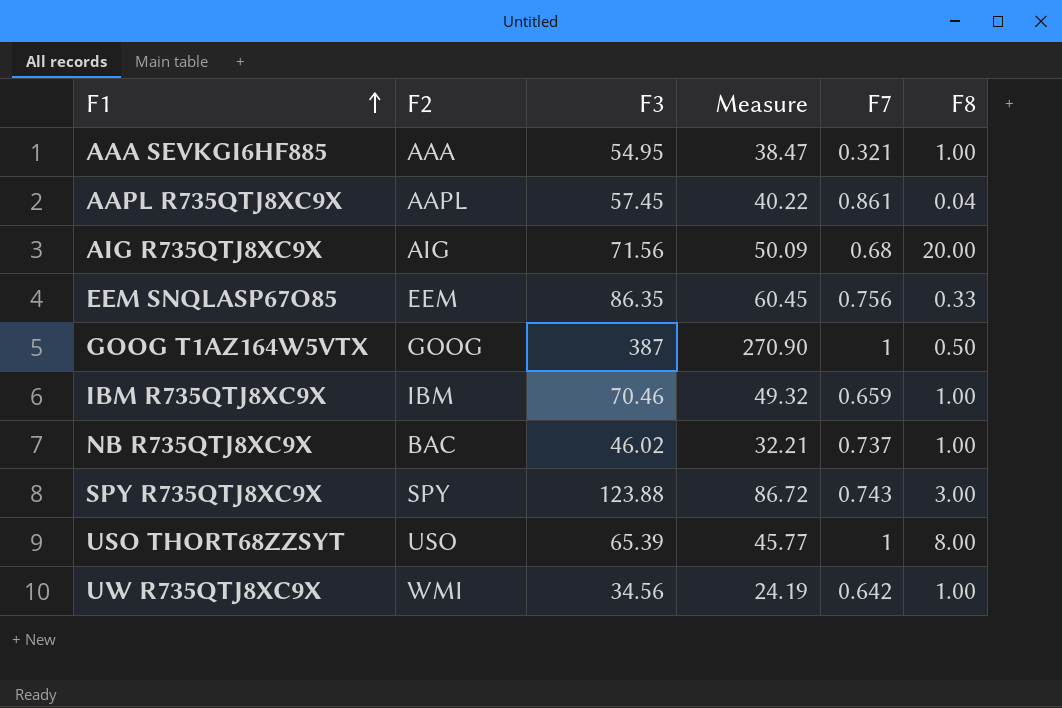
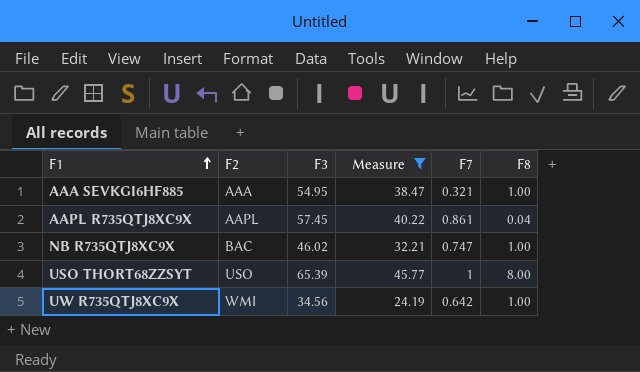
filter: none -> Measure <= 45.77
NB R735QTJ8XC9X | F7: 0.737 -> 0.747

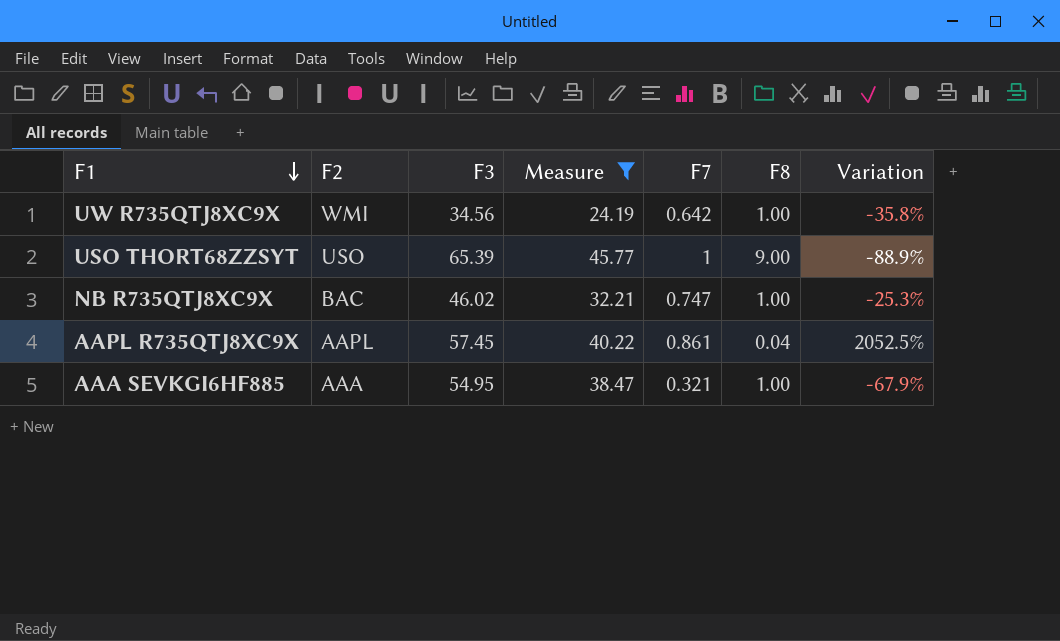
row order: F1 ascending -> F1 descending
column Variation | formula: none -> ([F7] - [F8]) / [F8]
USO THORT68ZZSYT | F8: 8.00 -> 9.00

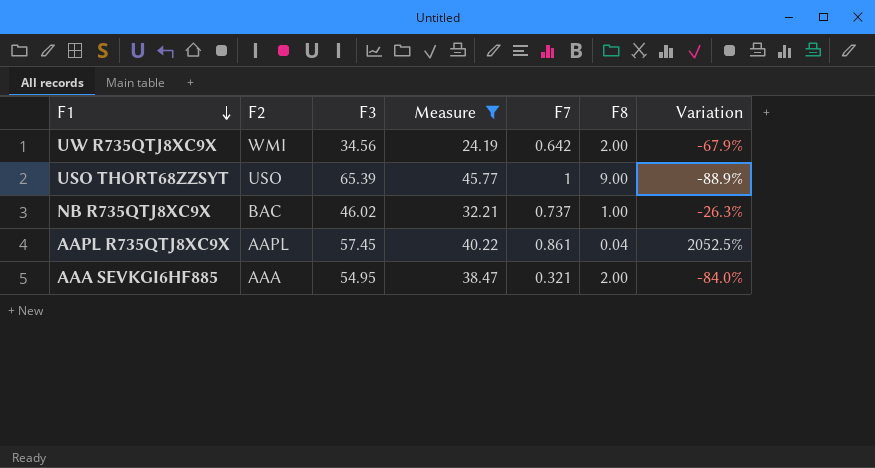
UW R735QTJ8XC9X | F8: 1.00 -> 2.00
UW R735QTJ8XC9X | Variation: -35.8% -> -67.9%
NB R735QTJ8XC9X | F7: 0.747 -> 0.737
NB R735QTJ8XC9X | Variation: -25.3% -> -26.3%
AAA SEVKGI6HF885 | F8: 1.00 -> 2.00
AAA SEVKGI6HF885 | Variation: -67.9% -> -84.0%

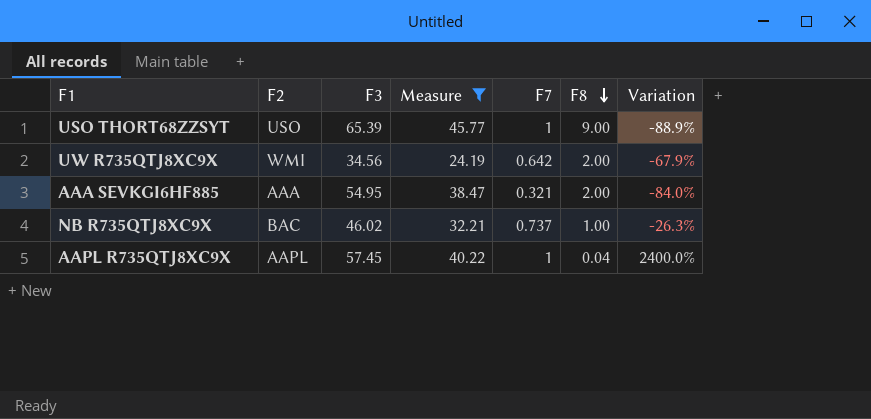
row order: F1 descending -> F8 descending
AAPL R735QTJ8XC9X | F7: 0.861 -> 1
AAPL R735QTJ8XC9X | Variation: 2052.5% -> 2400.0%

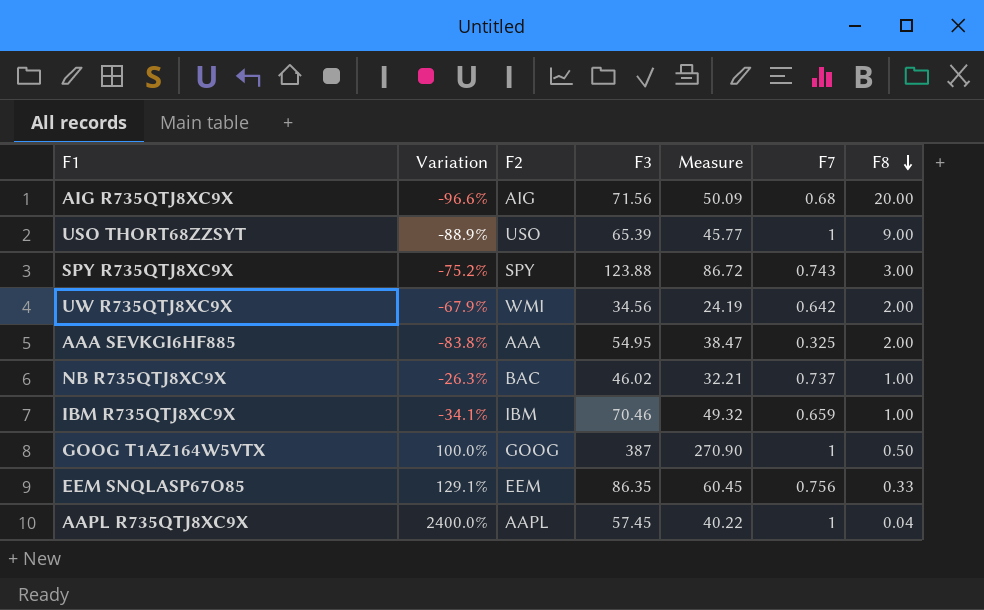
filter: Measure <= 45.77 -> none
column Variation | position: 7 -> 2
AAA SEVKGI6HF885 | Variation: -84.0% -> -83.8%
AAA SEVKGI6HF885 | F7: 0.321 -> 0.325

